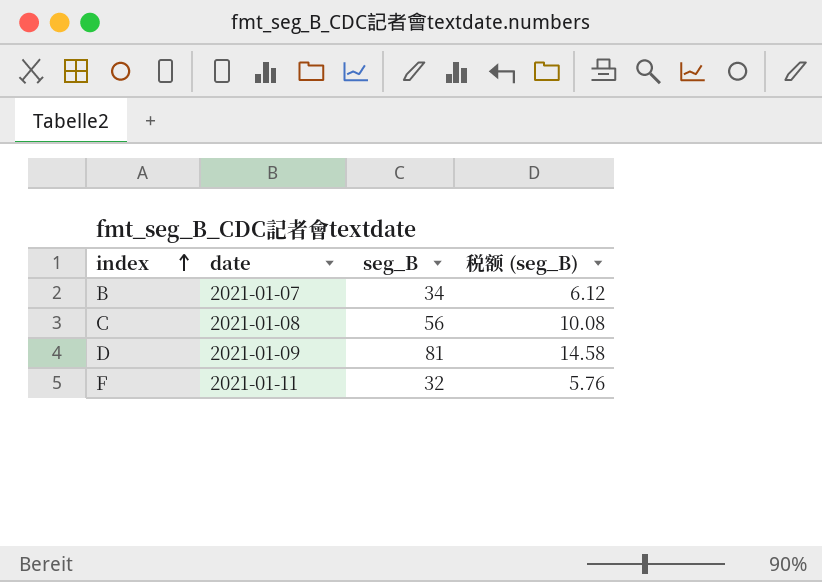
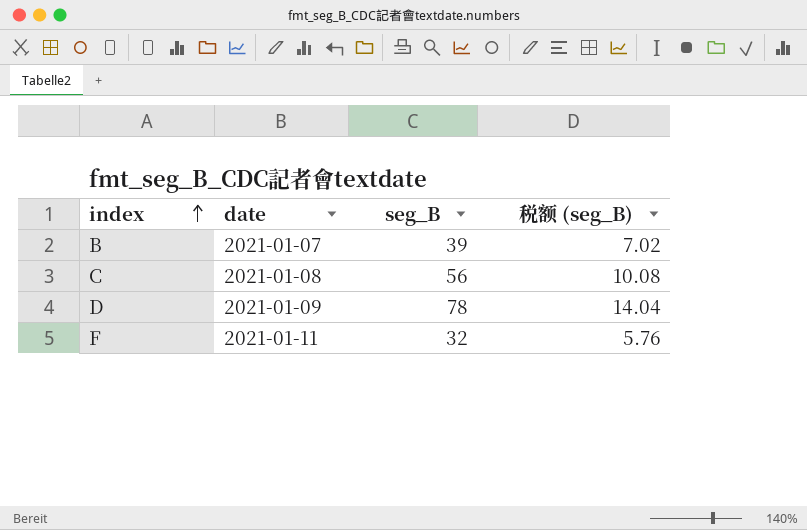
B | seg_B: 34 -> 39
B | 税额 (seg_B): 6.12 -> 7.02
D | seg_B: 81 -> 78
D | 税额 (seg_B): 14.58 -> 14.04

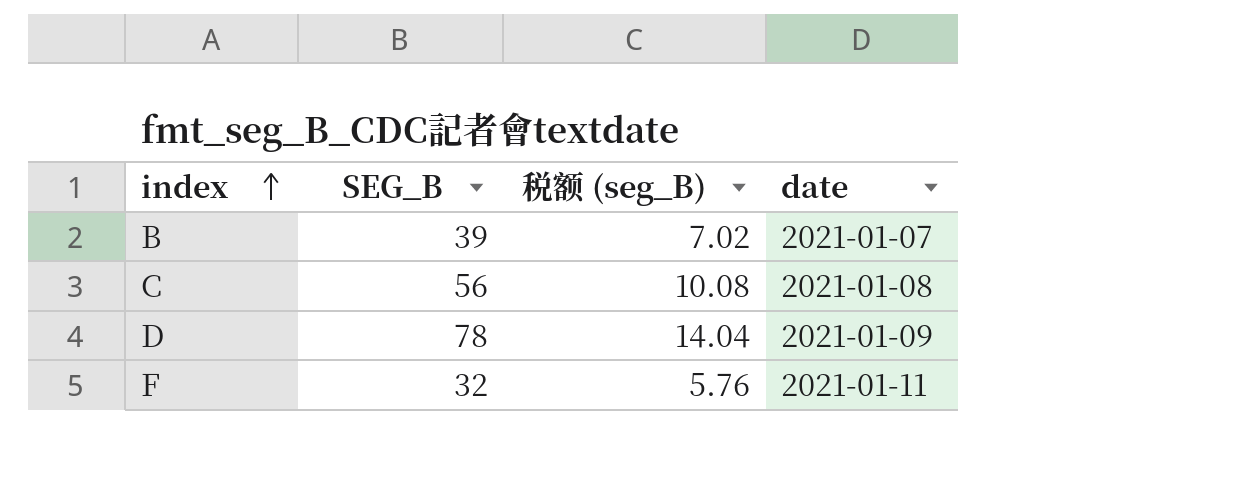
column name: seg_B -> SEG_B
column date | position: 2 -> 4

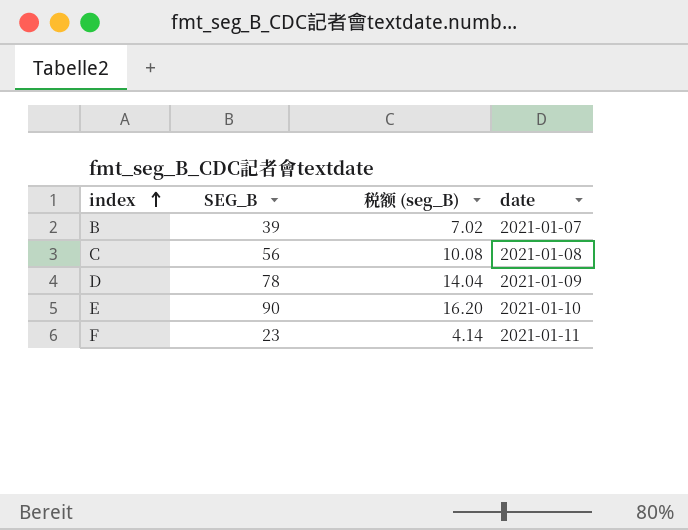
row E: none -> 90 | 16.20 | 2021-01-10
F | SEG_B: 32 -> 23
F | 税额 (seg_B): 5.76 -> 4.14

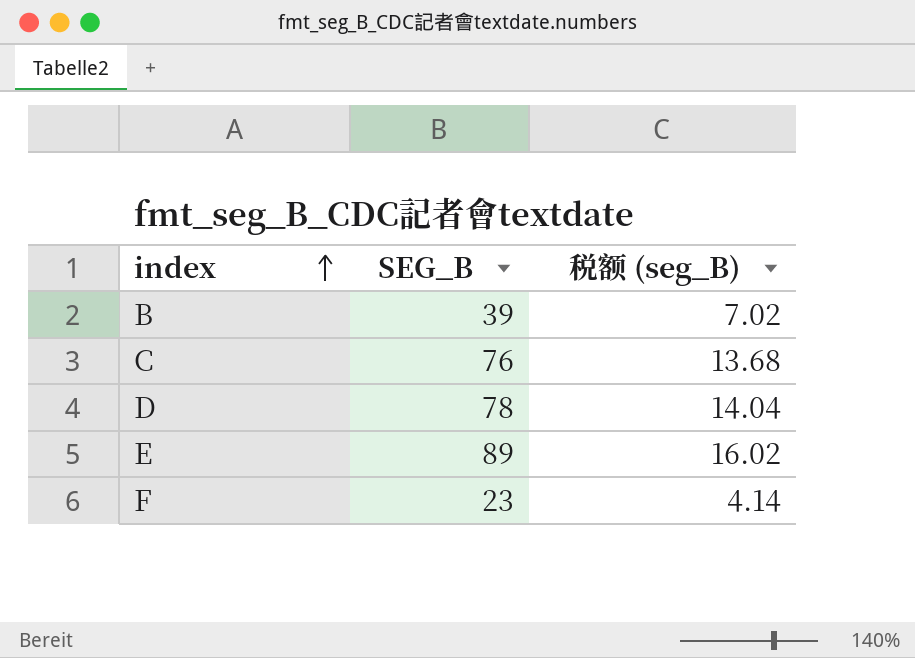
column date | position: 4 -> none
C | SEG_B: 56 -> 76
C | 税额 (seg_B): 10.08 -> 13.68
E | SEG_B: 90 -> 89
E | 税额 (seg_B): 16.20 -> 16.02

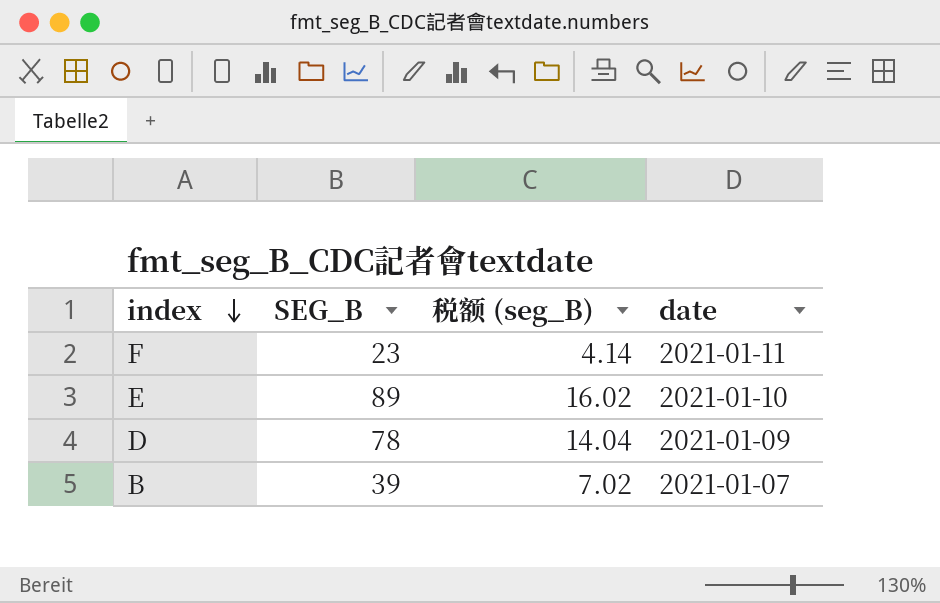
row order: index ascending -> index descending
column date | position: none -> 4
row C: 76 | 13.68 -> none

